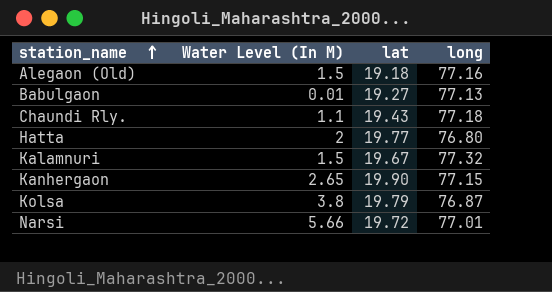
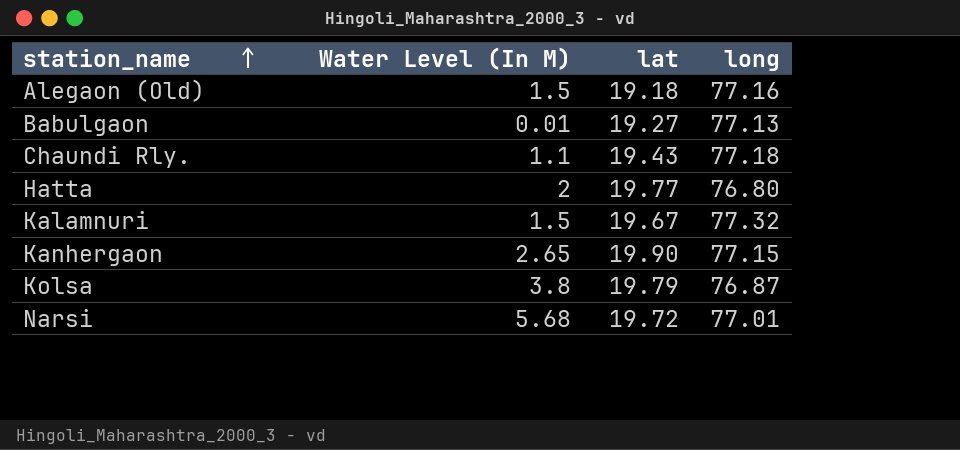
Narsi | Water Level (In M): 5.66 -> 5.68

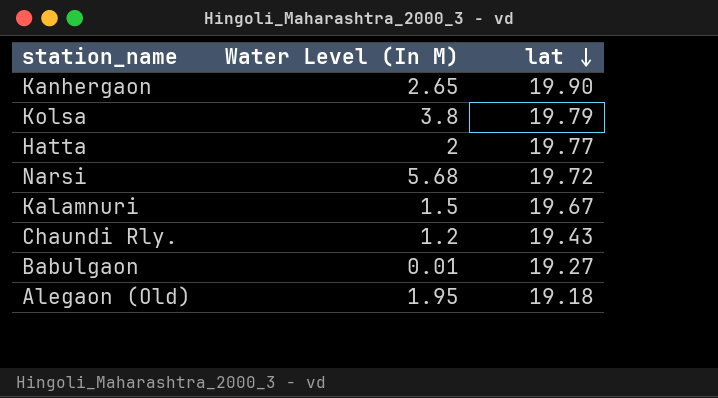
row order: station_name ascending -> lat descending
column long | position: 4 -> none
Chaundi Rly. | Water Level (In M): 1.1 -> 1.2
Alegaon (Old) | Water Level (In M): 1.5 -> 1.95

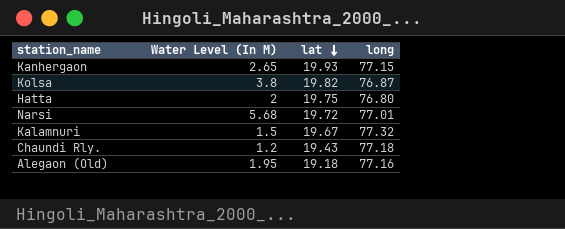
column long | position: none -> 4
row Babulgaon: 0.01 | 19.27 -> none
Kanhergaon | lat: 19.90 -> 19.93
Kolsa | lat: 19.79 -> 19.82
Hatta | lat: 19.77 -> 19.75

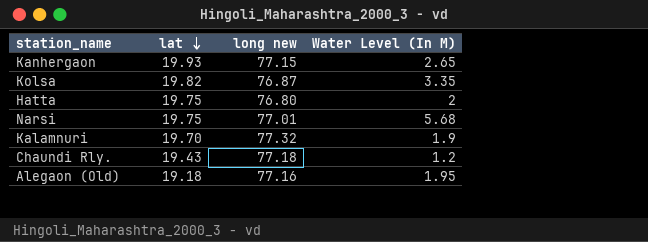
column name: long -> long new
column Water Level (In M) | position: 2 -> 4
Kolsa | Water Level (In M): 3.8 -> 3.35
Narsi | lat: 19.72 -> 19.75
Kalamnuri | lat: 19.67 -> 19.70
Kalamnuri | Water Level (In M): 1.5 -> 1.9

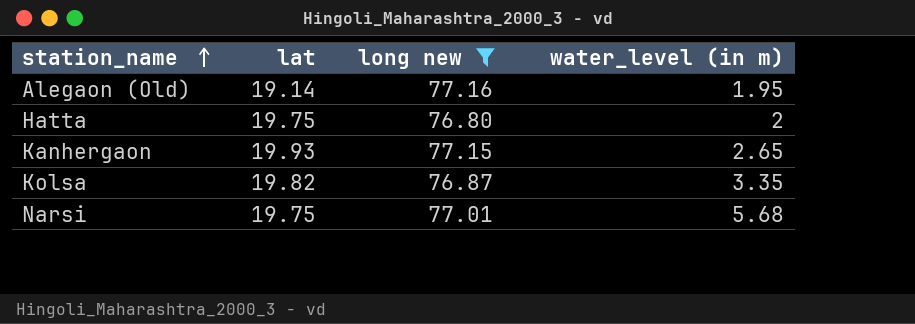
filter: none -> long new <= 77.16
row order: lat descending -> station_name ascending
column name: Water Level (In M) -> water_level (in m)
Alegaon (Old) | lat: 19.18 -> 19.14

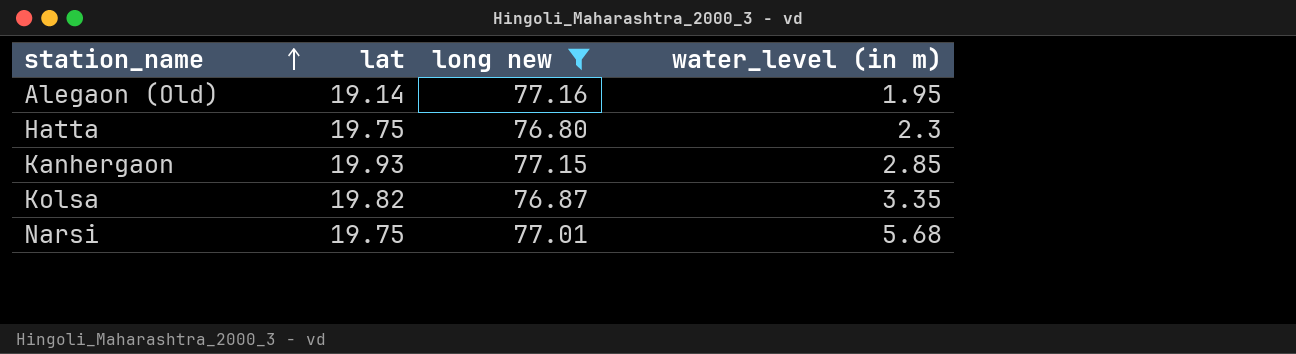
Hatta | water_level (in m): 2 -> 2.3
Kanhergaon | water_level (in m): 2.65 -> 2.85

